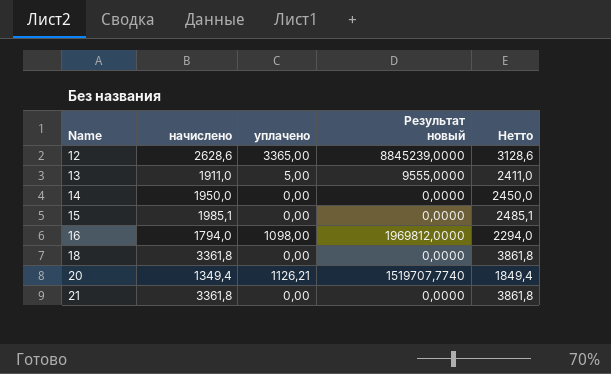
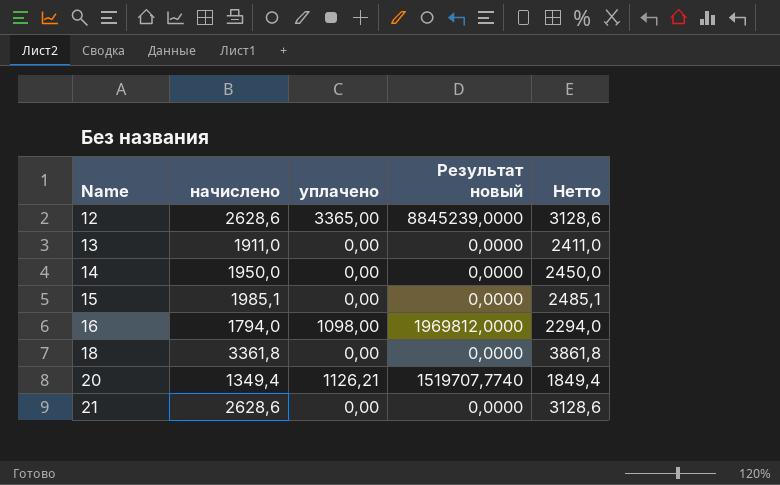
13 | уплачено: 5,00 -> 0,00
13 | Результат новый: 9555,0000 -> 0,0000
21 | начислено: 3361,8 -> 2628,6
21 | Нетто: 3861,8 -> 3128,6

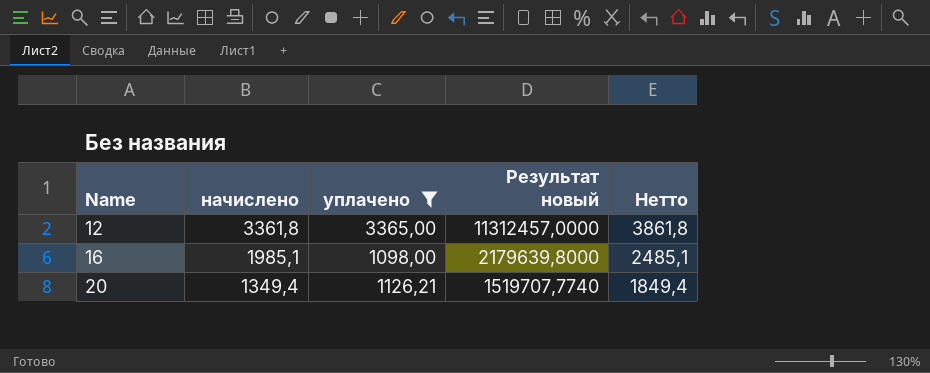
filter: none -> уплачено != 0,00
12 | начислено: 2628,6 -> 3361,8
12 | Результат новый: 8845239,0000 -> 11312457,0000
12 | Нетто: 3128,6 -> 3861,8
16 | начислено: 1794,0 -> 1985,1
16 | Результат новый: 1969812,0000 -> 2179639,8000
16 | Нетто: 2294,0 -> 2485,1

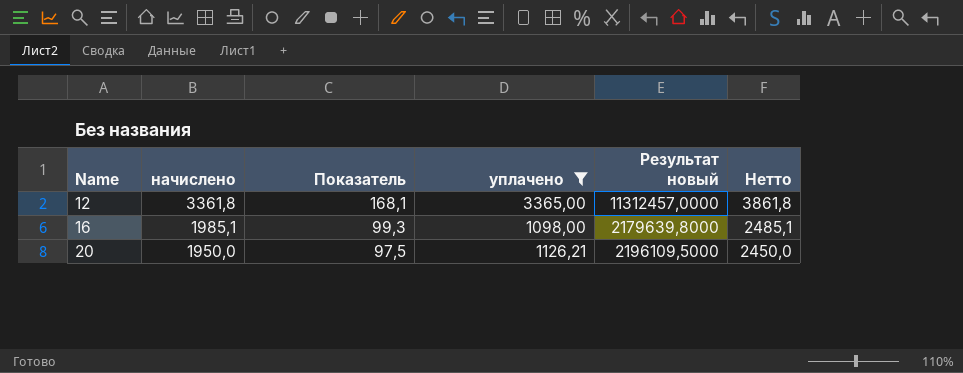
column Показатель | formula: none -> [начислено] * 0,05
20 | начислено: 1349,4 -> 1950,0
20 | Результат новый: 1519707,7740 -> 2196109,5000
20 | Нетто: 1849,4 -> 2450,0

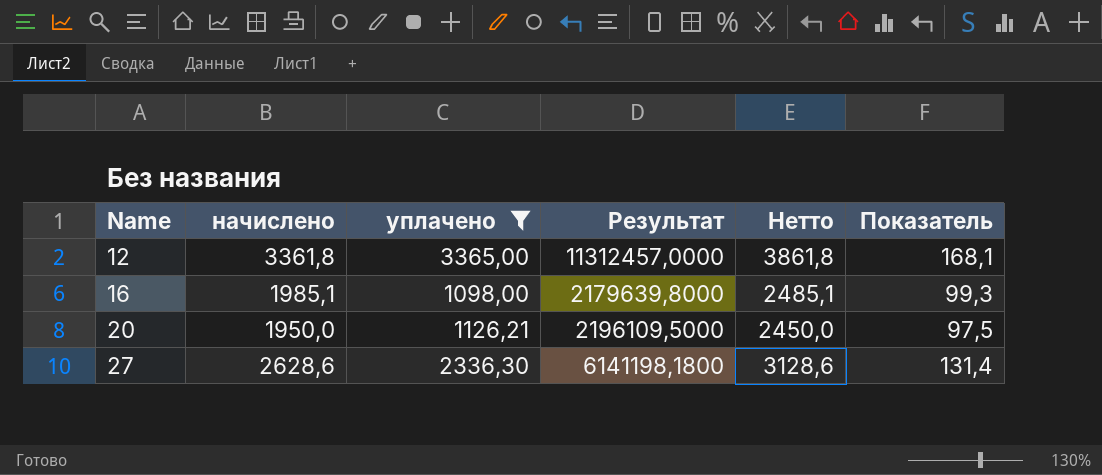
column name: Результат новый -> Результат
column Показатель | position: 3 -> 6
row 27: none -> 2628,6 | 2336,30 | 6141198,1800 | 3128,6 | 131,4

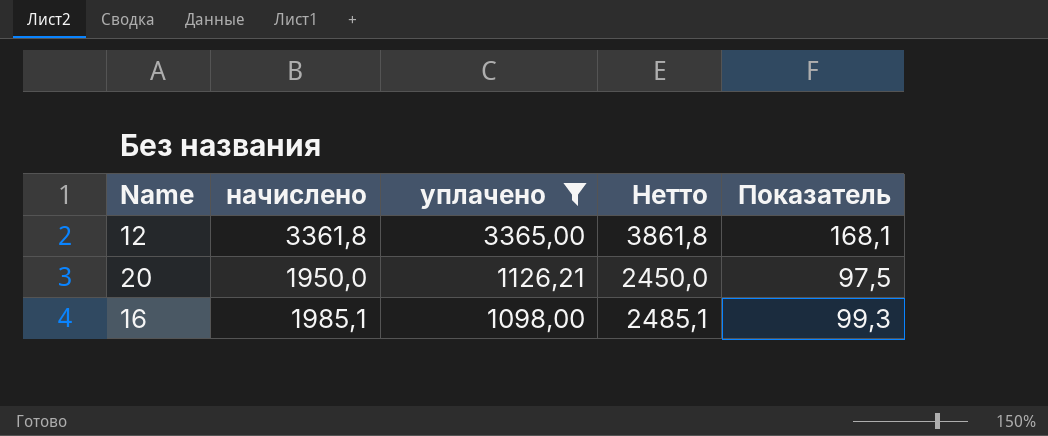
row order: Name ascending -> уплачено descending
column Результат | formula: [начислено] * [уплачено] -> none
row 27: 2628,6 | 2336,30 | 6141198,1800 | 3128,6 | 131,4 -> none

